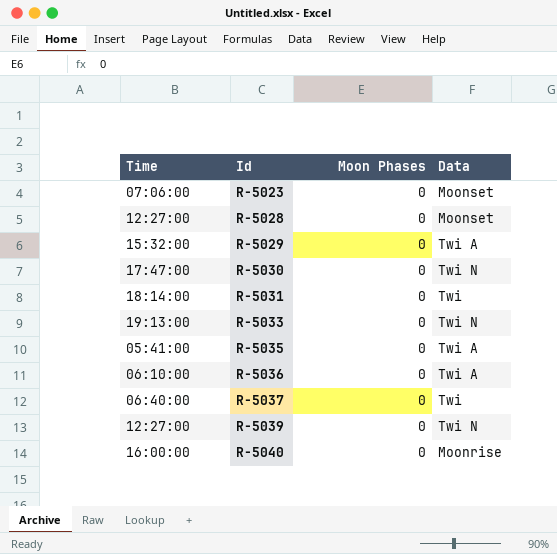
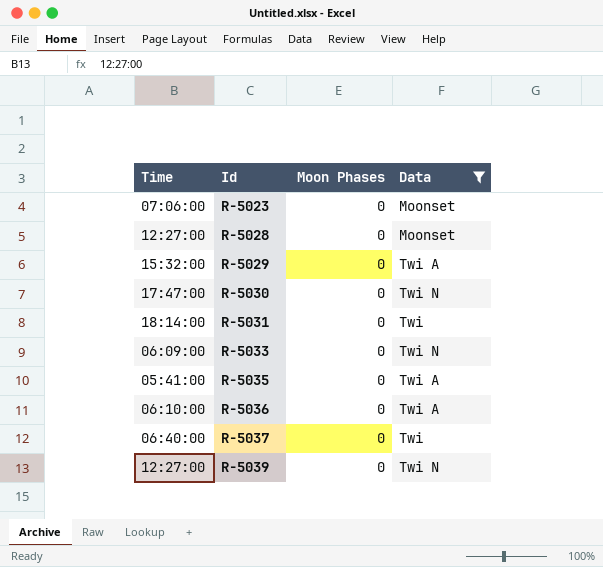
filter: none -> Data != Moonrise
R-5033 | Time: 19:13:00 -> 06:09:00

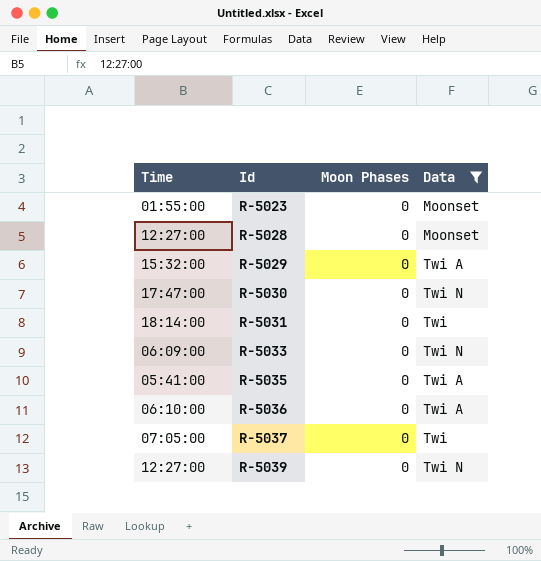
R-5023 | Time: 07:06:00 -> 01:55:00
R-5037 | Time: 06:40:00 -> 07:05:00

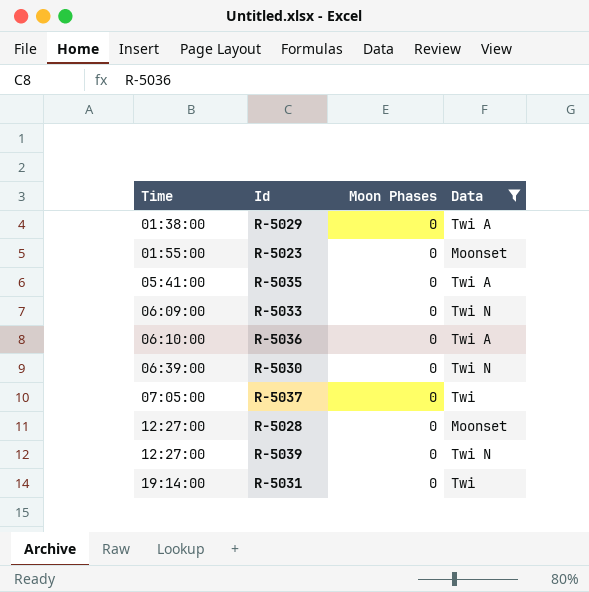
row order: Id ascending -> Time ascending
R-5029 | Time: 15:32:00 -> 01:38:00
R-5030 | Time: 17:47:00 -> 06:39:00
R-5031 | Time: 18:14:00 -> 19:14:00

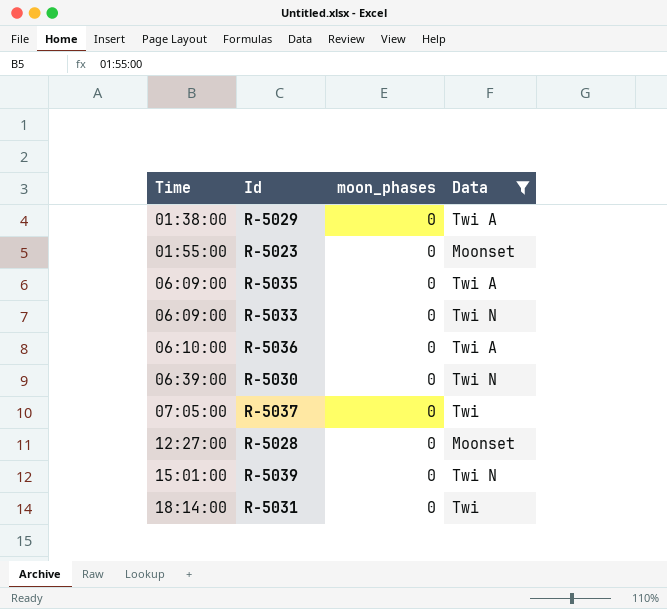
column name: Moon Phases -> moon_phases
R-5035 | Time: 05:41:00 -> 06:09:00
R-5039 | Time: 12:27:00 -> 15:01:00
R-5031 | Time: 19:14:00 -> 18:14:00

